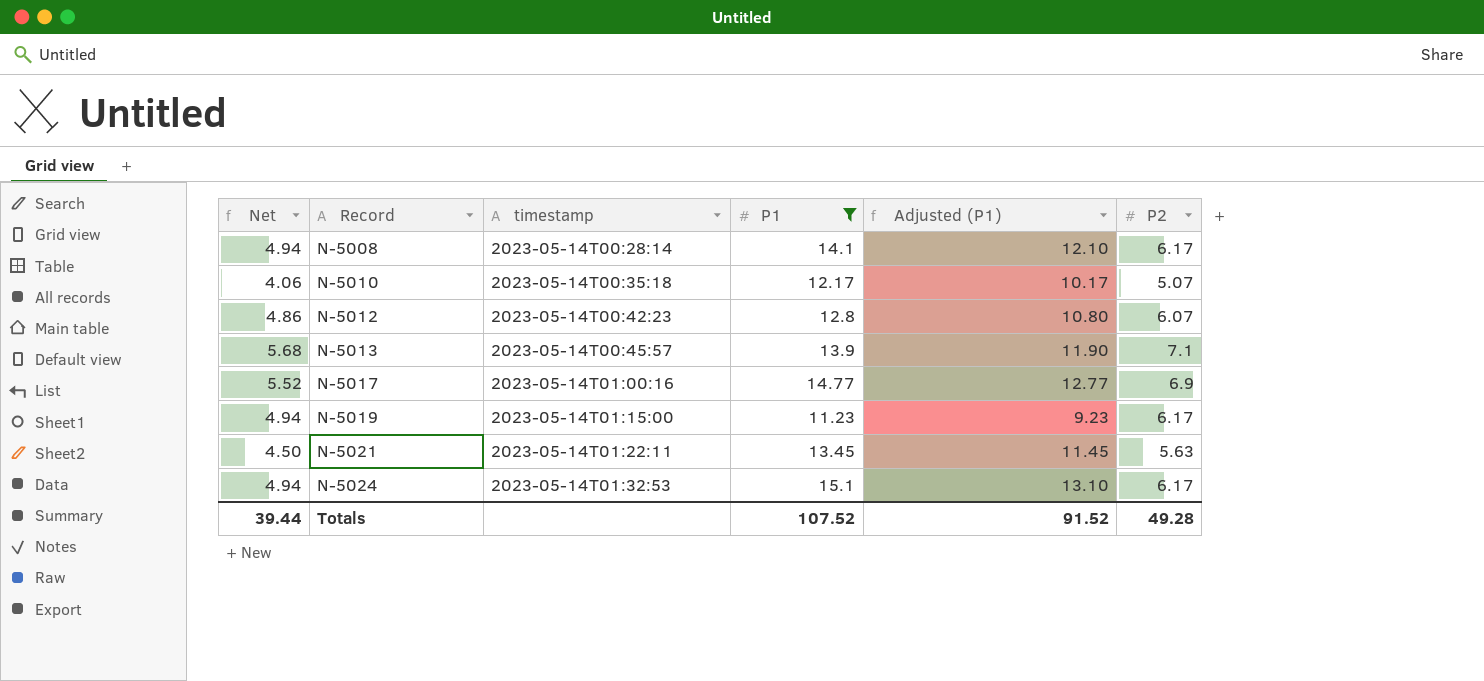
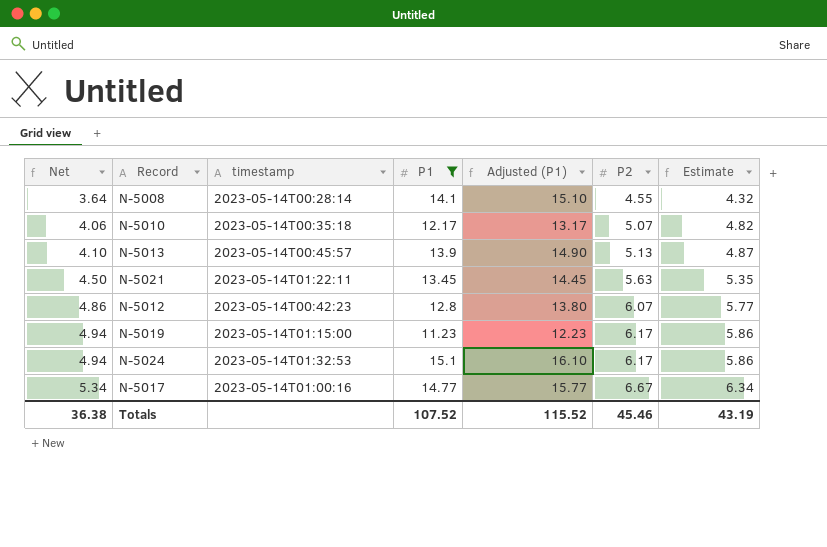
row order: Record ascending -> Net ascending
column Adjusted (P1) | formula: [P1] - 2 -> [P1] + 1
column Estimate | formula: none -> [P2] * 0.95
N-5008 | Net: 4.94 -> 3.64
N-5008 | P2: 6.17 -> 4.55
N-5013 | Net: 5.68 -> 4.10
N-5013 | P2: 7.1 -> 5.13
N-5017 | Net: 5.52 -> 5.34
N-5017 | P2: 6.9 -> 6.67
Totals | Net: 39.44 -> 36.38
Totals | Adjusted (P1): 91.52 -> 115.52
Totals | P2: 49.28 -> 45.46

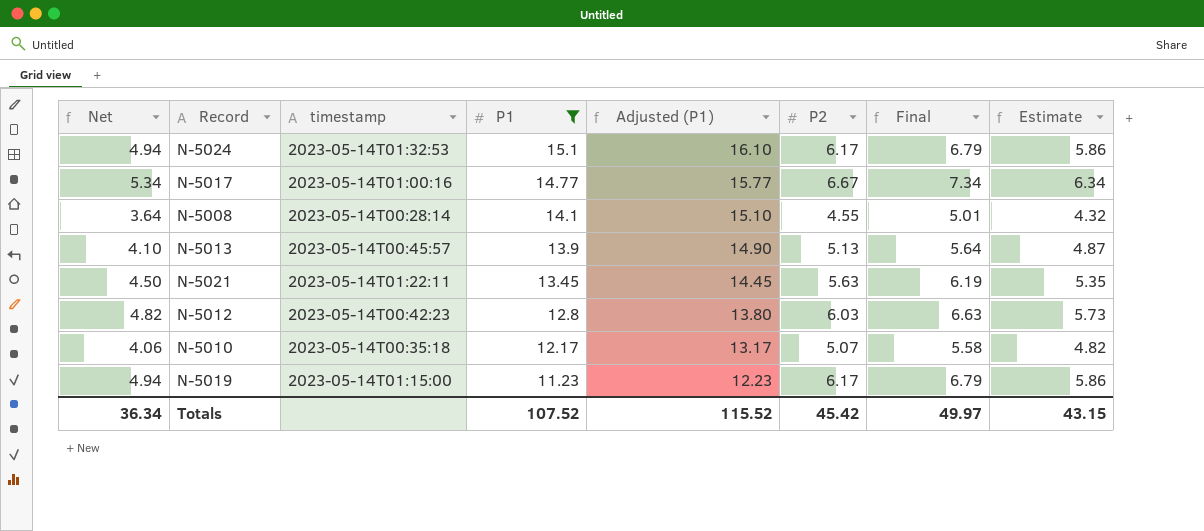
row order: Net ascending -> P1 descending
column Final | formula: none -> [P2] * 1.1
N-5012 | Net: 4.86 -> 4.82
N-5012 | P2: 6.07 -> 6.03
N-5012 | Estimate: 5.77 -> 5.73
Totals | Net: 36.38 -> 36.34
Totals | P2: 45.46 -> 45.42
Totals | Estimate: 43.19 -> 43.15

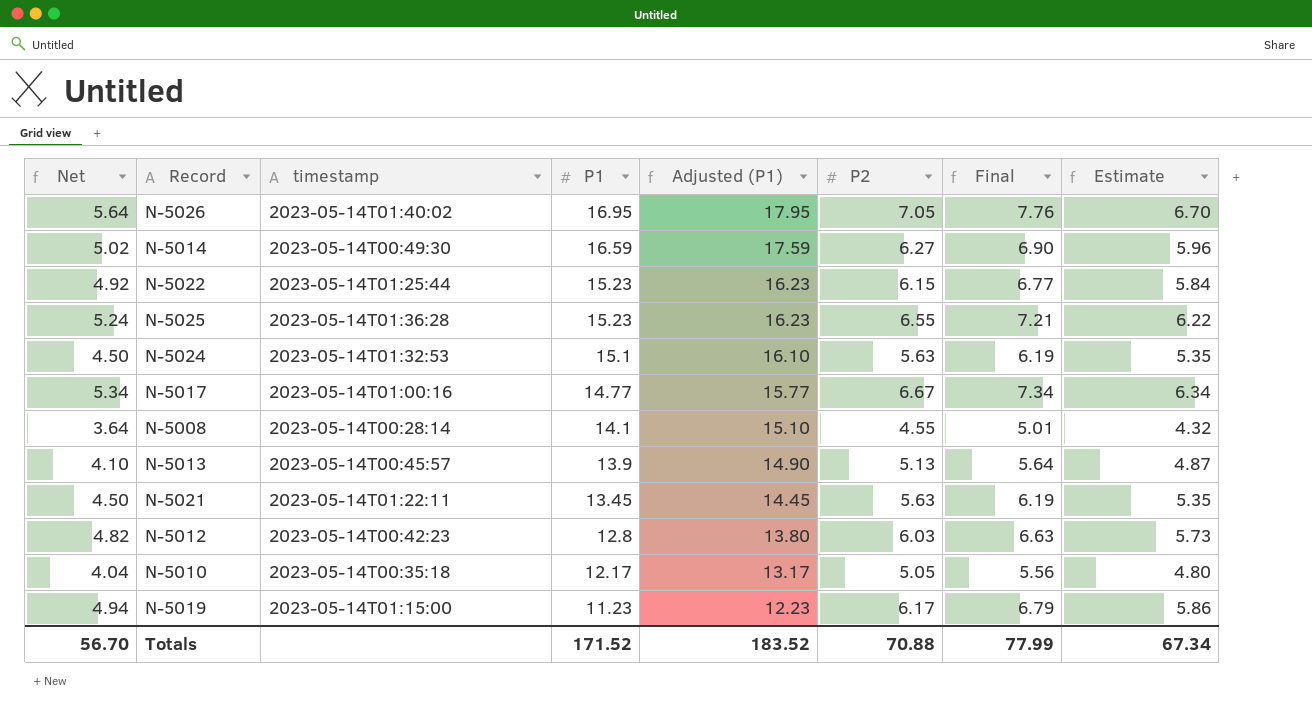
filter: P1 <= 15.1 -> none
N-5024 | Net: 4.94 -> 4.50
N-5024 | P2: 6.17 -> 5.63
N-5024 | Final: 6.79 -> 6.19
N-5024 | Estimate: 5.86 -> 5.35
N-5010 | Net: 4.06 -> 4.04
N-5010 | P2: 5.07 -> 5.05
N-5010 | Final: 5.58 -> 5.56
N-5010 | Estimate: 4.82 -> 4.80
Totals | Net: 36.34 -> 56.70
Totals | P1: 107.52 -> 171.52
Totals | Adjusted (P1): 115.52 -> 183.52
Totals | P2: 45.42 -> 70.88
Totals | Final: 49.97 -> 77.99
Totals | Estimate: 43.15 -> 67.34

